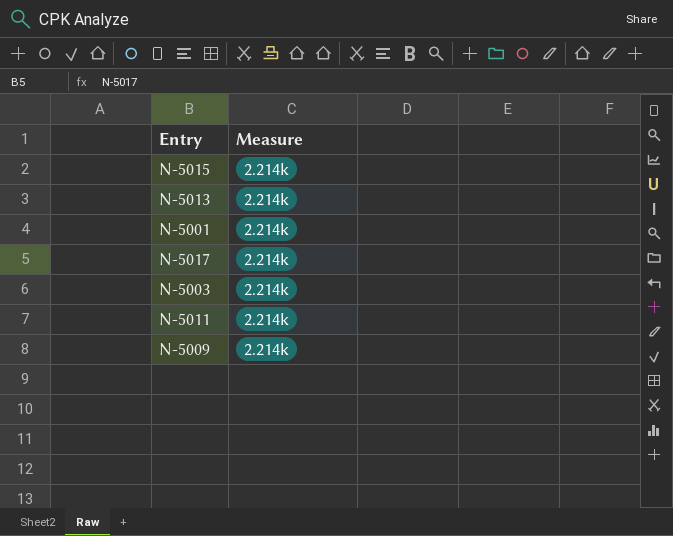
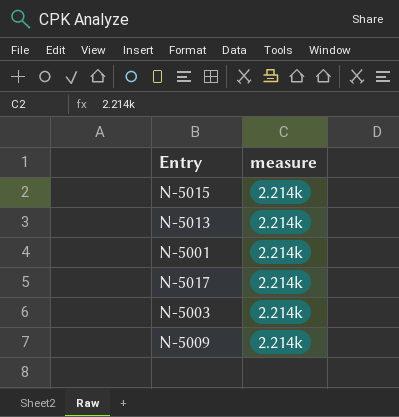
column name: Measure -> measure
row N-5011: 2.214k -> none

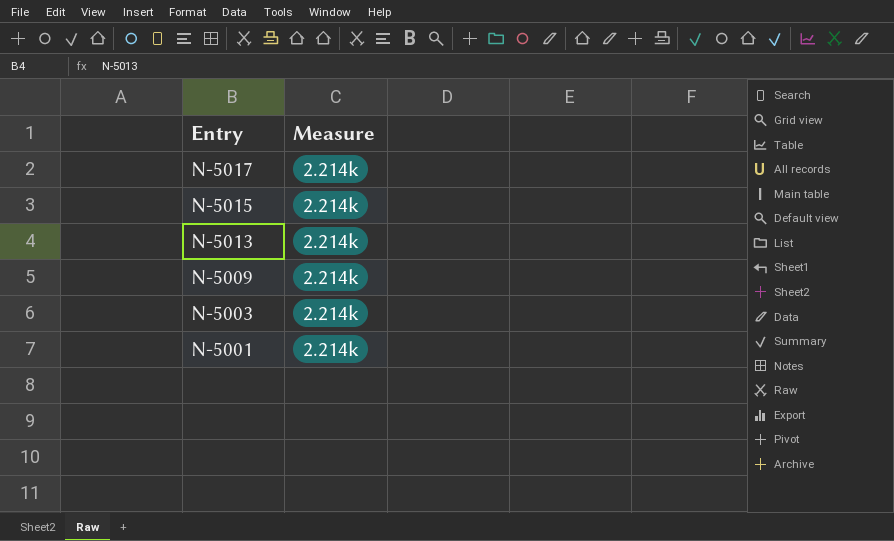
row order: none -> Entry descending
column name: measure -> Measure

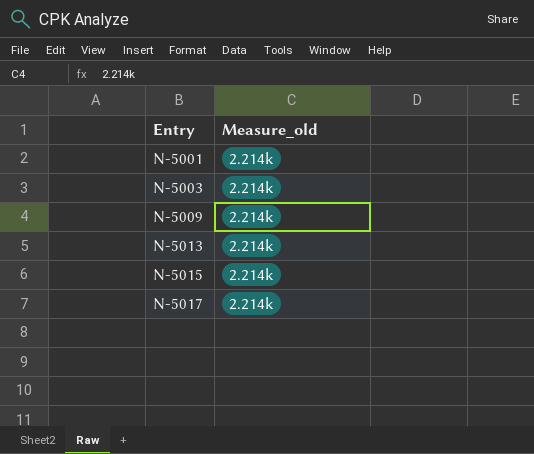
row order: Entry descending -> Entry ascending
column name: Measure -> Measure_old

